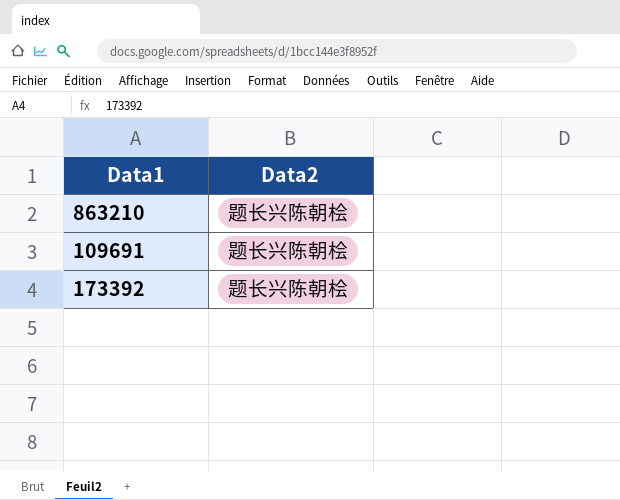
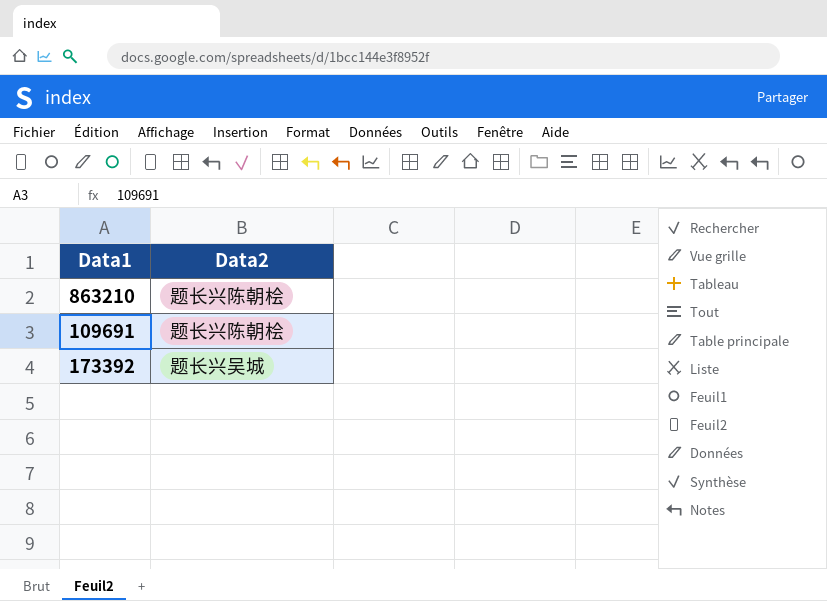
173392 | Data2: 题长兴陈朝桧 -> 题长兴吴城

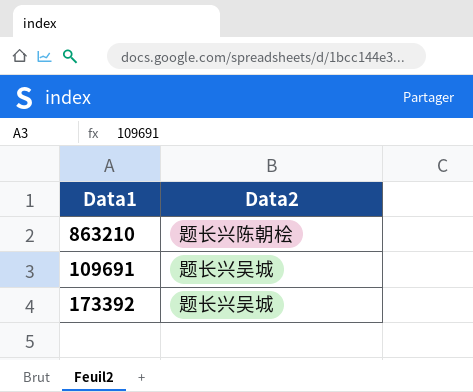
109691 | Data2: 题长兴陈朝桧 -> 题长兴吴城

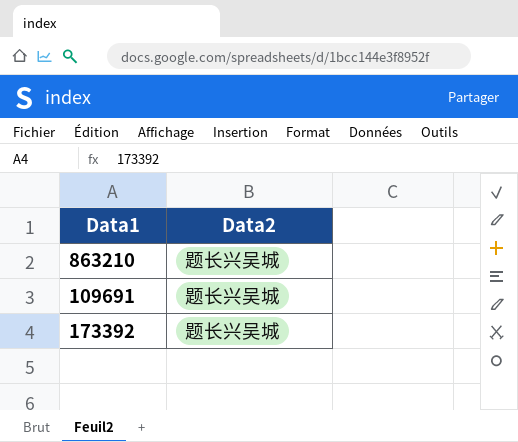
863210 | Data2: 题长兴陈朝桧 -> 题长兴吴城

